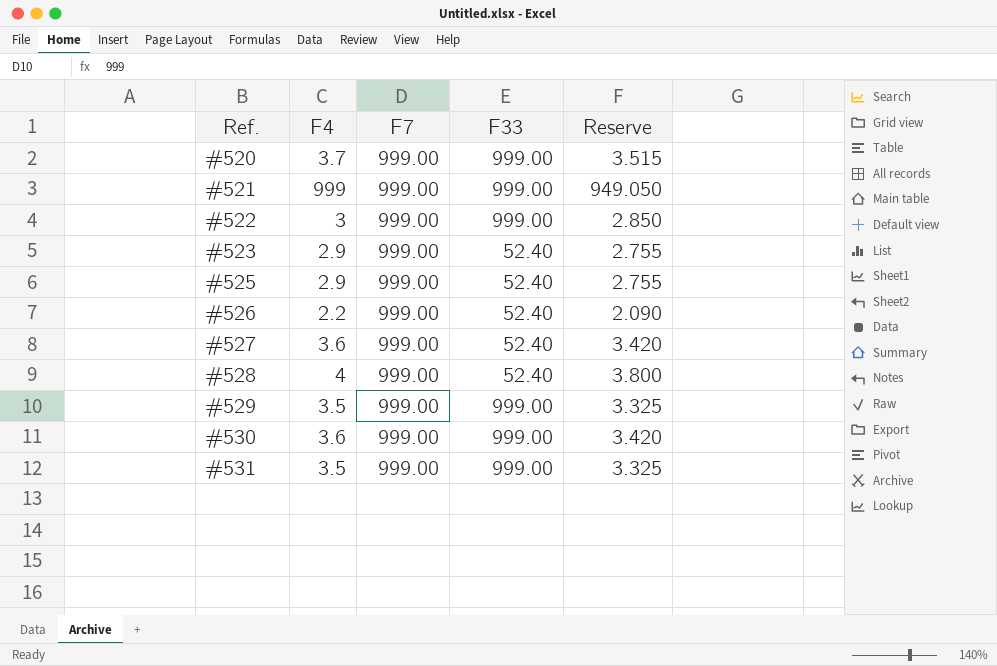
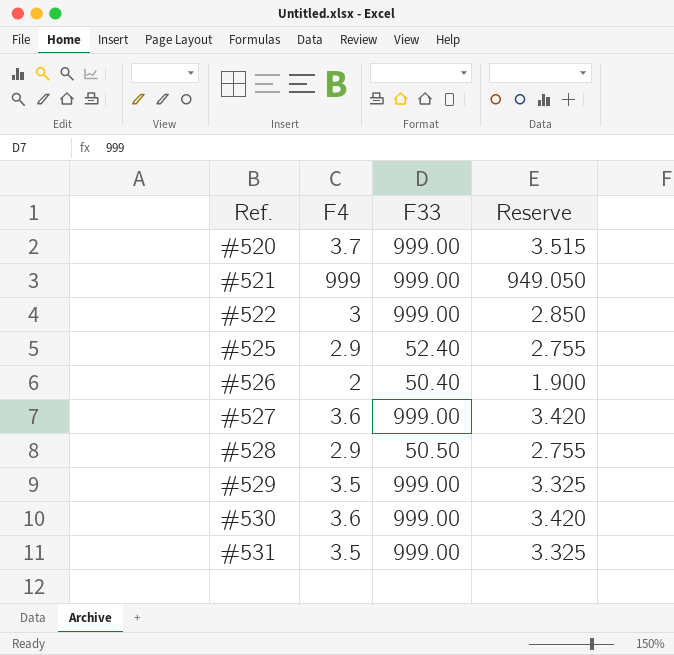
column F7 | position: 3 -> none
row #523: 2.9 | 999.00 | 52.40 | 2.755 -> none
#526 | F4: 2.2 -> 2
#526 | F33: 52.40 -> 50.40
#526 | Reserve: 2.090 -> 1.900
#527 | F33: 52.40 -> 999.00
#528 | F4: 4 -> 2.9
#528 | F33: 52.40 -> 50.50
#528 | Reserve: 3.800 -> 2.755

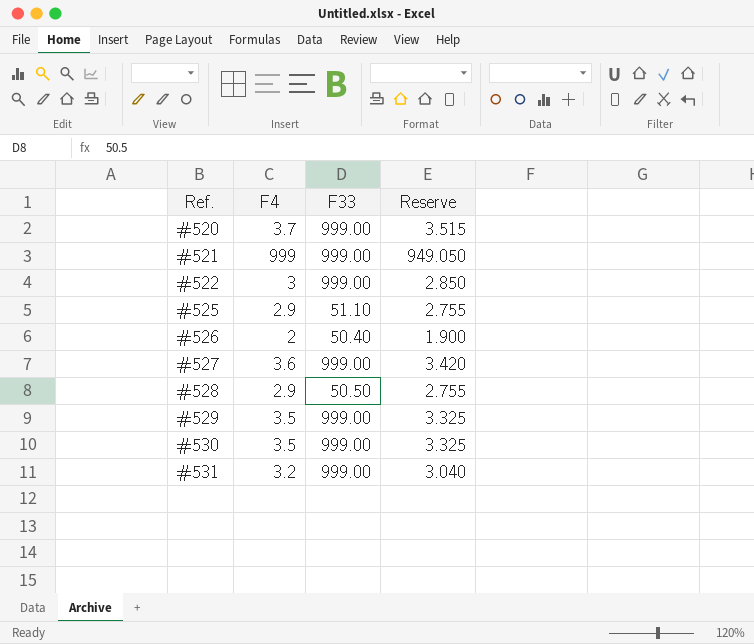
#525 | F33: 52.40 -> 51.10
#530 | F4: 3.6 -> 3.5
#530 | Reserve: 3.420 -> 3.325
#531 | F4: 3.5 -> 3.2
#531 | Reserve: 3.325 -> 3.040

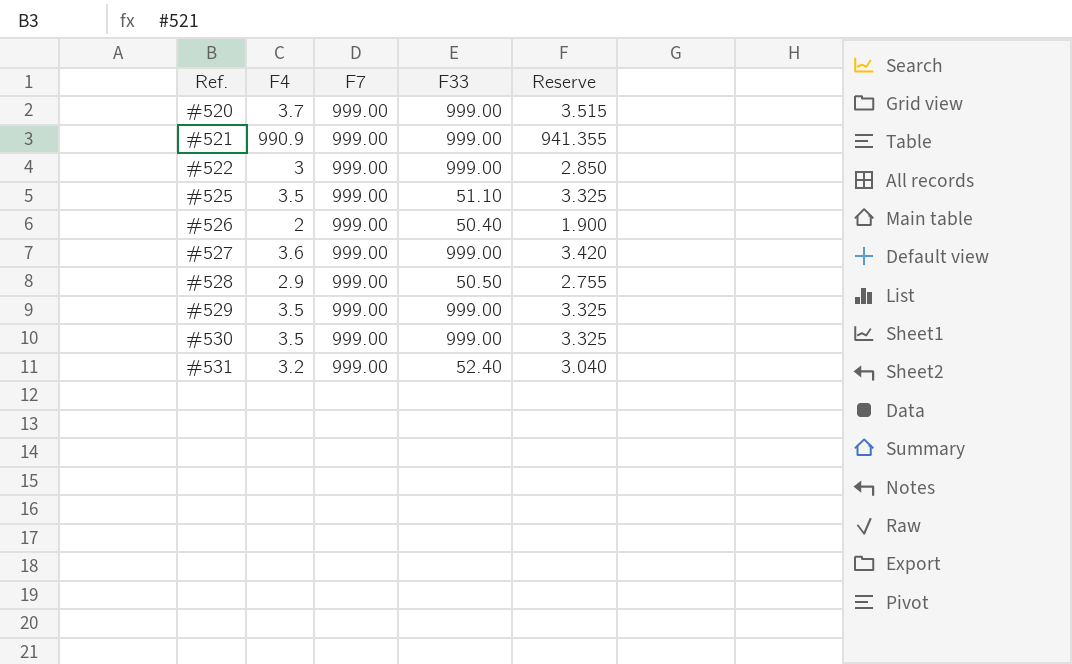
column F7 | position: none -> 3
#521 | F4: 999 -> 990.9
#521 | Reserve: 949.050 -> 941.355
#525 | F4: 2.9 -> 3.5
#525 | Reserve: 2.755 -> 3.325
#531 | F33: 999.00 -> 52.40

